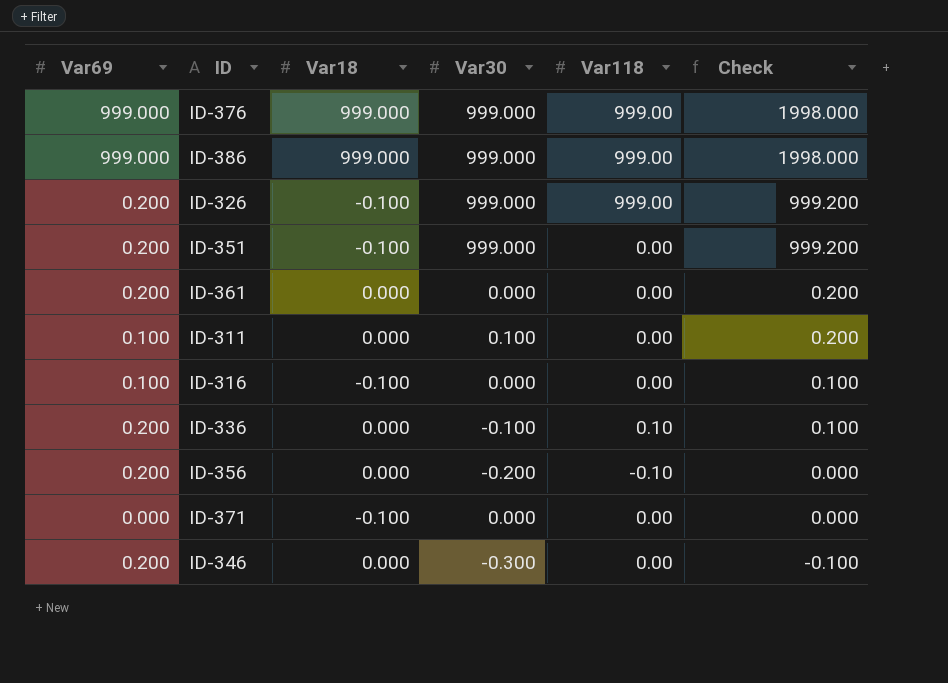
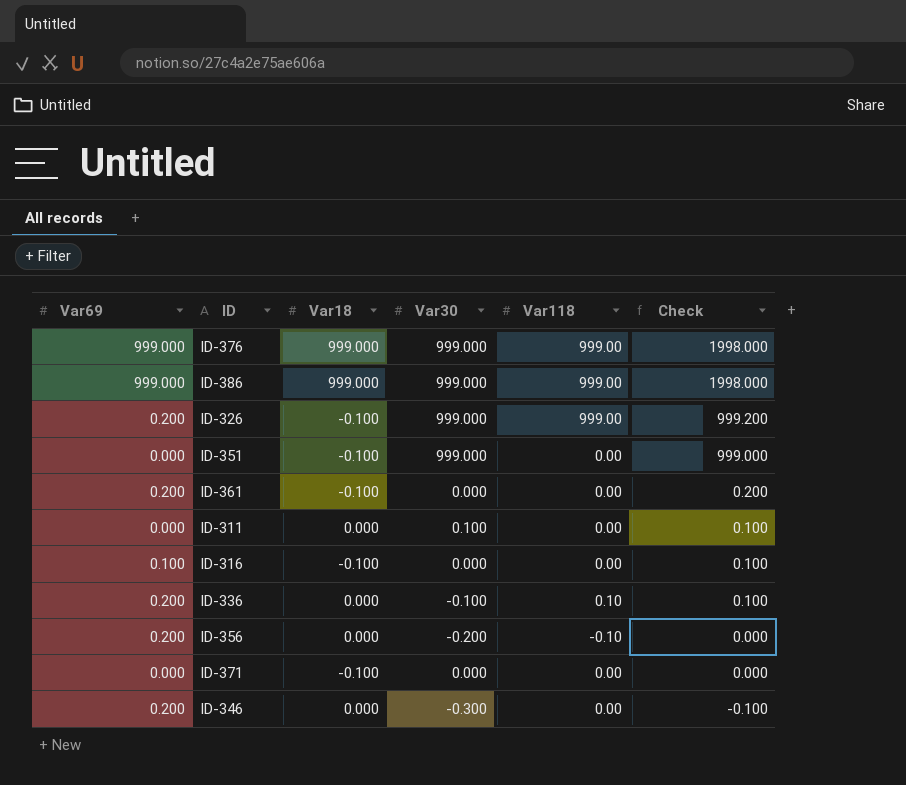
ID-351 | Var69: 0.200 -> 0.000
ID-351 | Check: 999.200 -> 999.000
ID-361 | Var18: 0.000 -> -0.100
ID-311 | Var69: 0.100 -> 0.000
ID-311 | Check: 0.200 -> 0.100

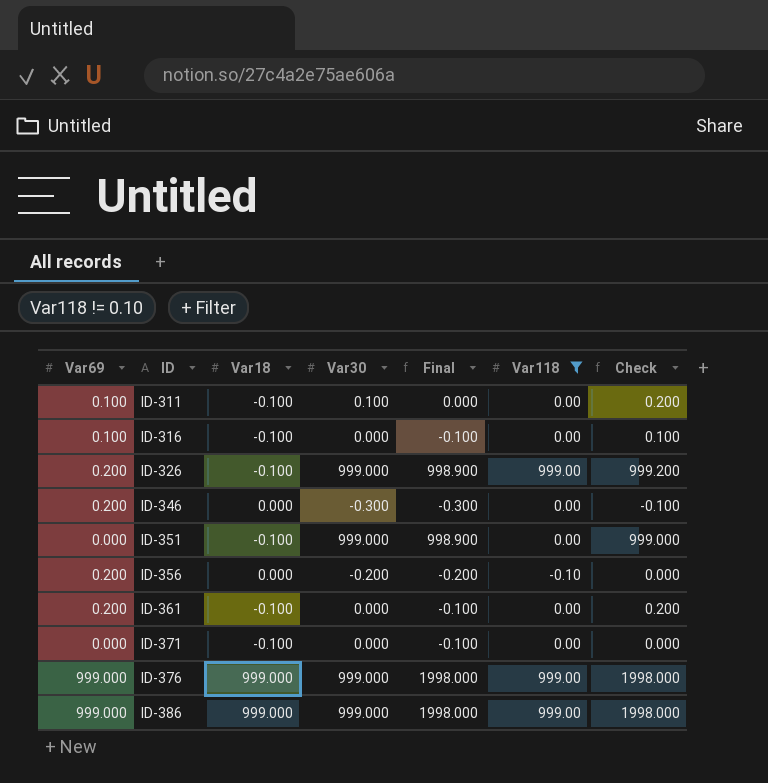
filter: none -> Var118 != 0.10
row order: Check descending -> ID ascending
column Final | formula: none -> [Var18] + [Var30]
ID-311 | Var69: 0.000 -> 0.100
ID-311 | Var18: 0.000 -> -0.100
ID-311 | Check: 0.100 -> 0.200

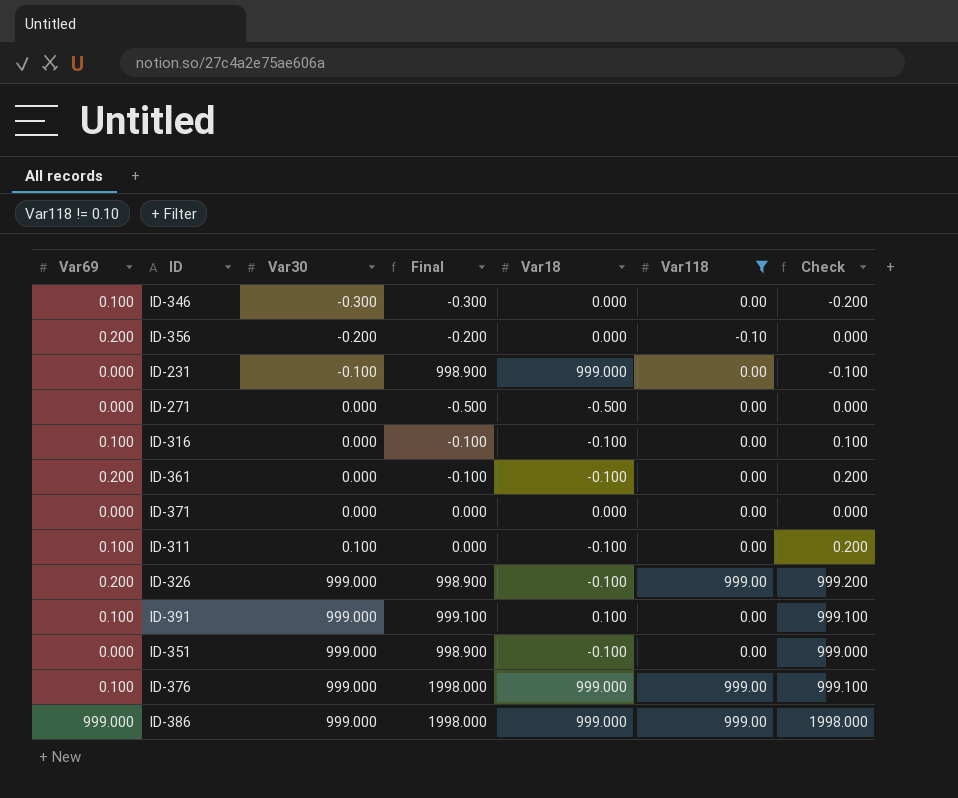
row order: ID ascending -> Var30 ascending
column Var18 | position: 3 -> 5
ID-346 | Var69: 0.200 -> 0.100
ID-346 | Check: -0.100 -> -0.200
row ID-231: none -> 0.000 | -0.100 | 998.900 | 999.000 | 0.00 | -0.100
row ID-271: none -> 0.000 | 0.000 | -0.500 | -0.500 | 0.00 | 0.000
ID-371 | Final: -0.100 -> 0.000
ID-371 | Var18: -0.100 -> 0.000
row ID-391: none -> 0.100 | 999.000 | 999.100 | 0.100 | 0.00 | 999.100
ID-376 | Var69: 999.000 -> 0.100
ID-376 | Check: 1998.000 -> 999.100

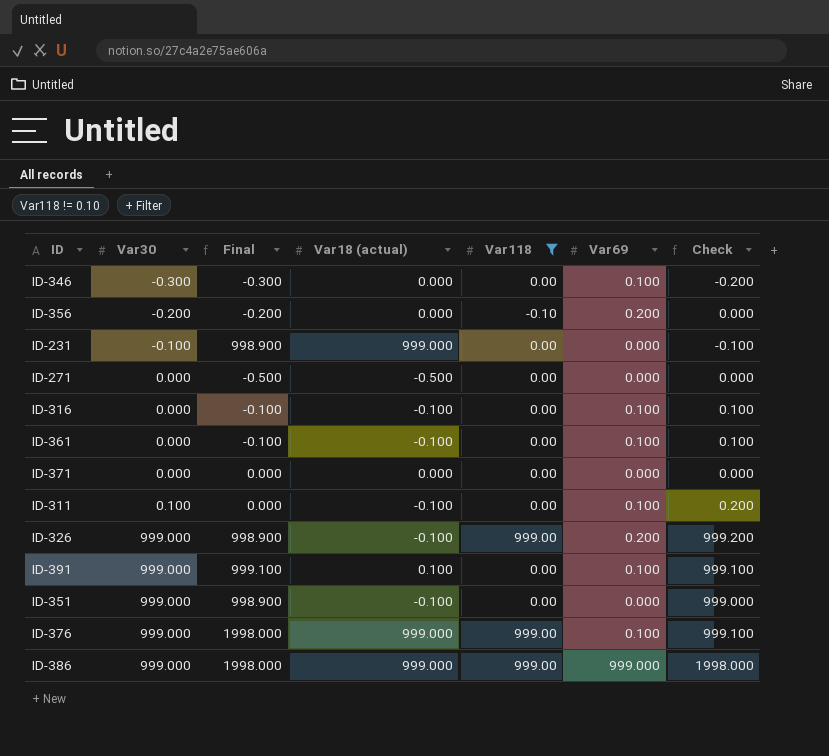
column name: Var18 -> Var18 (actual)
column Var69 | position: 1 -> 6
ID-361 | Var69: 0.200 -> 0.100
ID-361 | Check: 0.200 -> 0.100

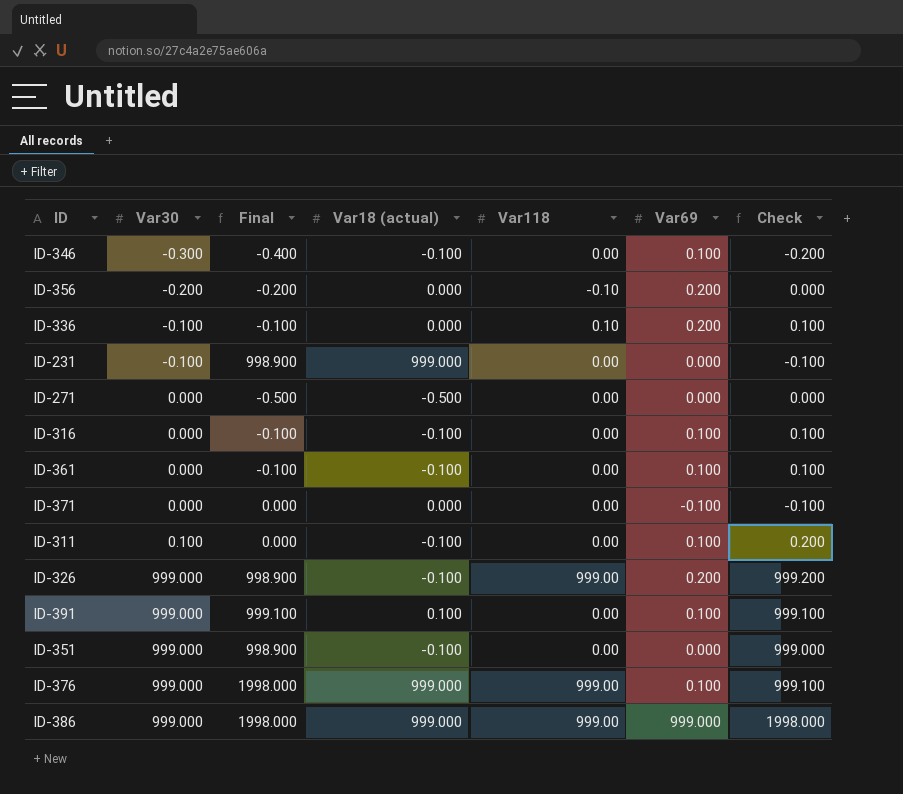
filter: Var118 != 0.10 -> none
ID-346 | Final: -0.300 -> -0.400
ID-346 | Var18 (actual): 0.000 -> -0.100
ID-371 | Var69: 0.000 -> -0.100
ID-371 | Check: 0.000 -> -0.100

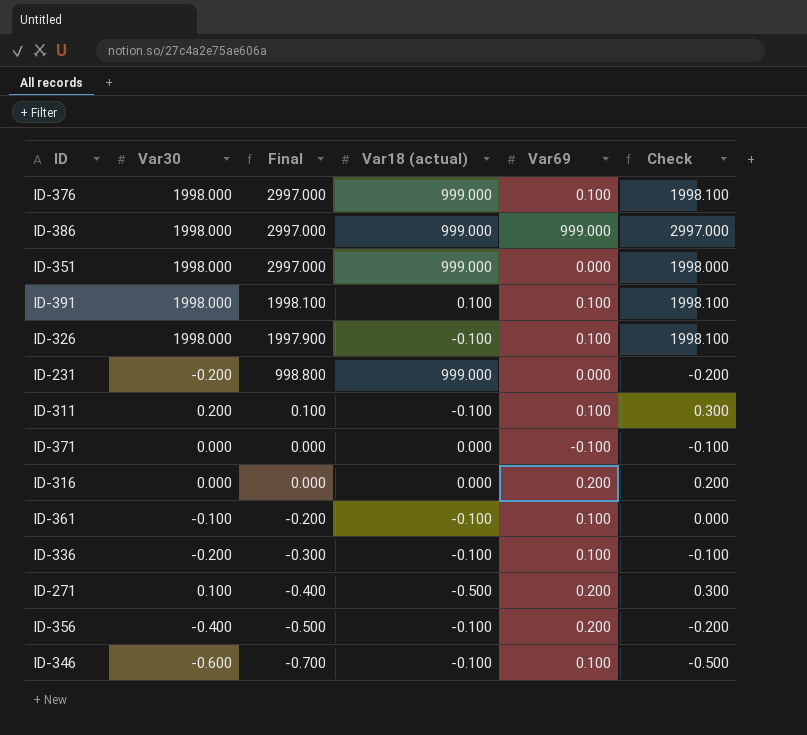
row order: Var30 ascending -> Final descending
column Var118 | position: 5 -> none
ID-376 | Var30: 999.000 -> 1998.000
ID-376 | Final: 1998.000 -> 2997.000
ID-376 | Check: 999.100 -> 1998.100
ID-386 | Var30: 999.000 -> 1998.000
ID-386 | Final: 1998.000 -> 2997.000
ID-386 | Check: 1998.000 -> 2997.000
ID-351 | Var30: 999.000 -> 1998.000
ID-351 | Final: 998.900 -> 2997.000
ID-351 | Var18 (actual): -0.100 -> 999.000
ID-351 | Check: 999.000 -> 1998.000
ID-391 | Var30: 999.000 -> 1998.000
ID-391 | Final: 999.100 -> 1998.100
ID-391 | Check: 999.100 -> 1998.100
ID-326 | Var30: 999.000 -> 1998.000
ID-326 | Final: 998.900 -> 1997.900
ID-326 | Var69: 0.200 -> 0.100
ID-326 | Check: 999.200 -> 1998.100
ID-231 | Var30: -0.100 -> -0.200
ID-231 | Final: 998.900 -> 998.800
ID-231 | Check: -0.100 -> -0.200
ID-311 | Var30: 0.100 -> 0.200
ID-311 | Final: 0.000 -> 0.100
ID-311 | Check: 0.200 -> 0.300
ID-316 | Final: -0.100 -> 0.000
ID-316 | Var18 (actual): -0.100 -> 0.000
ID-316 | Var69: 0.100 -> 0.200
ID-316 | Check: 0.100 -> 0.200
ID-361 | Var30: 0.000 -> -0.100
ID-361 | Final: -0.100 -> -0.200
ID-361 | Check: 0.100 -> 0.000
ID-336 | Var30: -0.100 -> -0.200
ID-336 | Final: -0.100 -> -0.300
ID-336 | Var18 (actual): 0.000 -> -0.100
ID-336 | Var69: 0.200 -> 0.100
ID-336 | Check: 0.100 -> -0.100
ID-271 | Var30: 0.000 -> 0.100
ID-271 | Final: -0.500 -> -0.400
ID-271 | Var69: 0.000 -> 0.200
ID-271 | Check: 0.000 -> 0.300
ID-356 | Var30: -0.200 -> -0.400
ID-356 | Final: -0.200 -> -0.500
ID-356 | Var18 (actual): 0.000 -> -0.100
ID-356 | Check: 0.000 -> -0.200
ID-346 | Var30: -0.300 -> -0.600
ID-346 | Final: -0.400 -> -0.700
ID-346 | Check: -0.200 -> -0.500

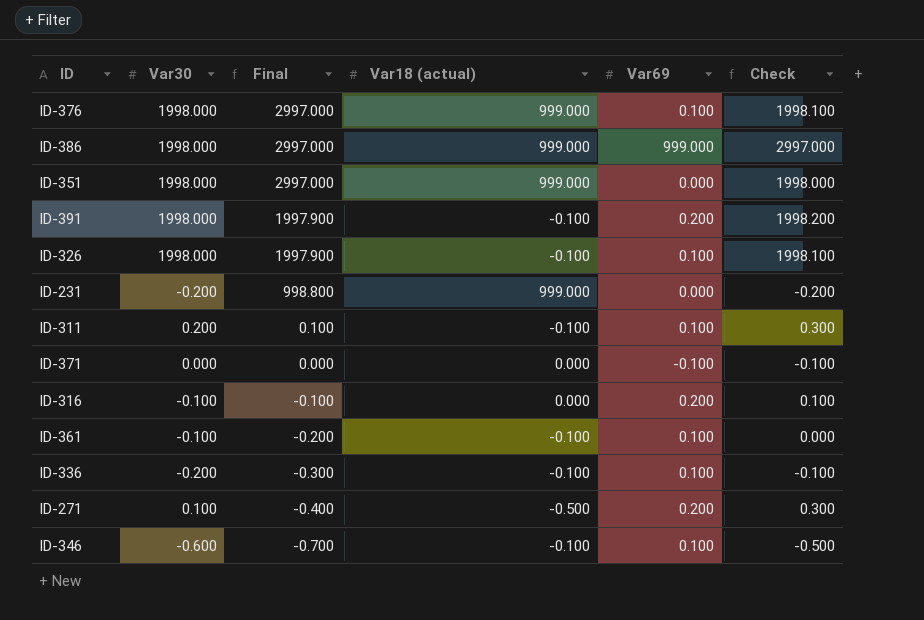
row ID-356: -0.400 | -0.500 | -0.100 | 0.200 | -0.200 -> none
ID-391 | Final: 1998.100 -> 1997.900
ID-391 | Var18 (actual): 0.100 -> -0.100
ID-391 | Var69: 0.100 -> 0.200
ID-391 | Check: 1998.100 -> 1998.200
ID-316 | Var30: 0.000 -> -0.100
ID-316 | Final: 0.000 -> -0.100
ID-316 | Check: 0.200 -> 0.100

